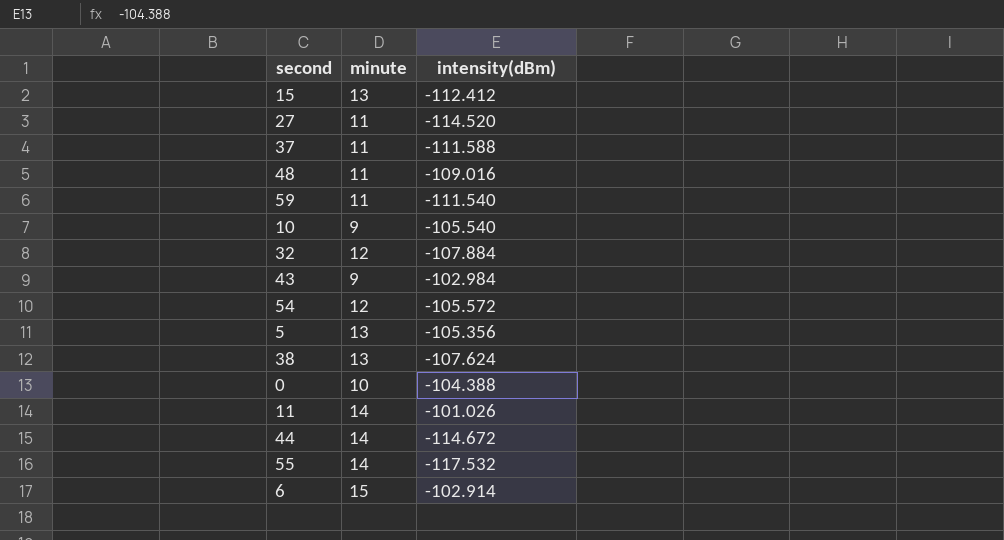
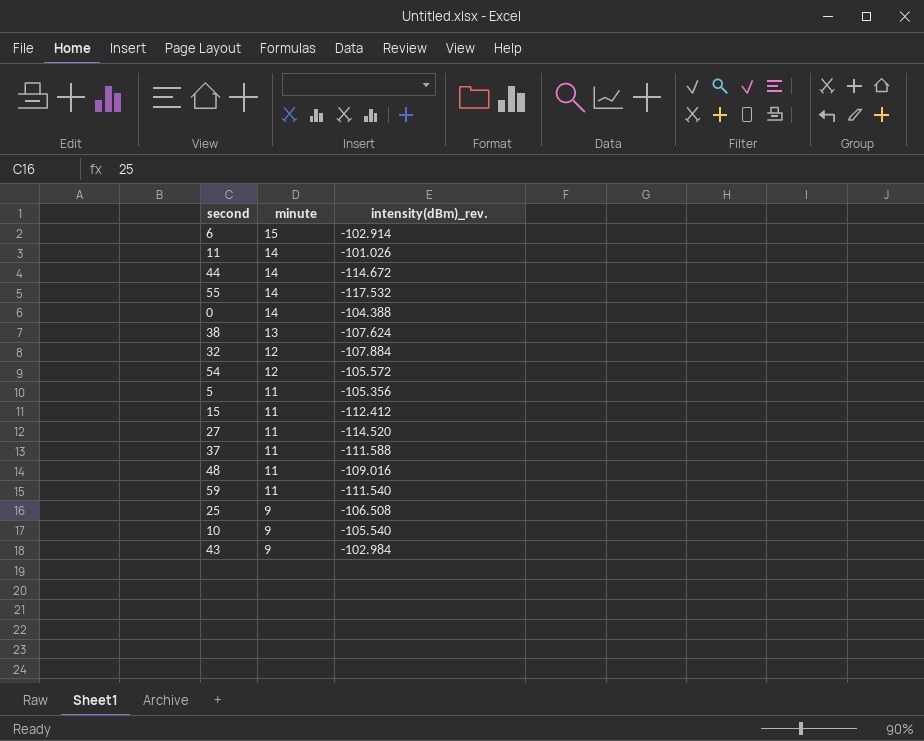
row order: none -> minute descending
column name: intensity(dBm) -> intensity(dBm)_rev.
0 | minute: 10 -> 14
5 | minute: 13 -> 11
15 | minute: 13 -> 11
row 25: none -> 9 | -106.508

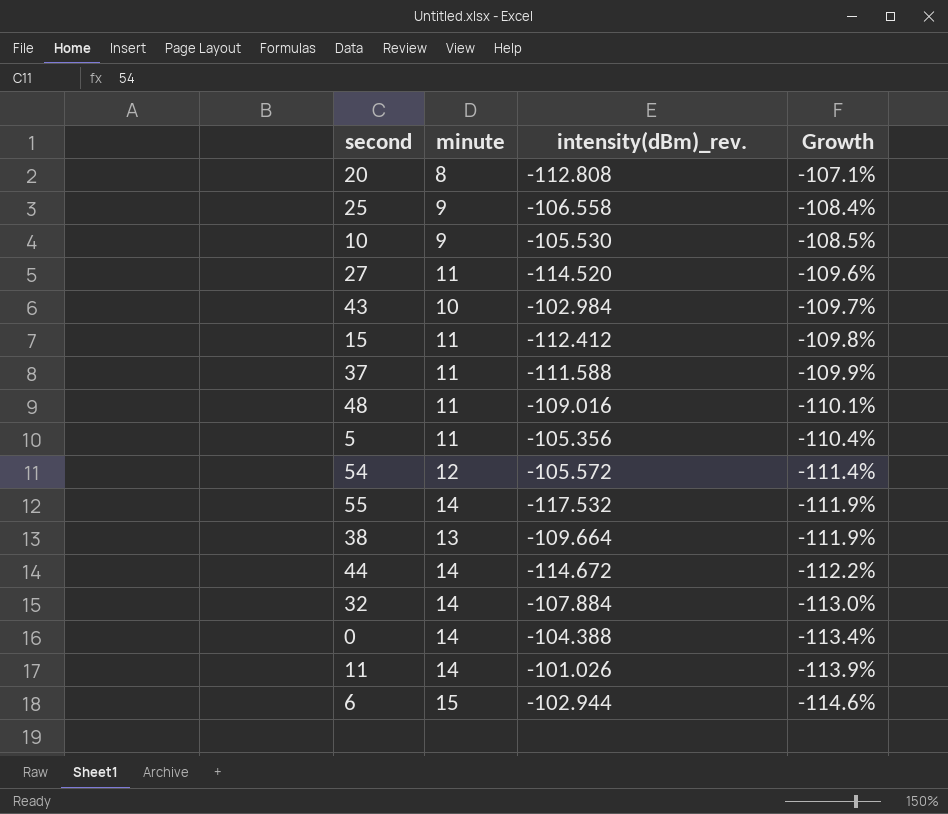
row order: minute descending -> Growth descending
column Growth | formula: none -> ([minute] - [intensity(dBm)_rev.]) / [intensity(dBm)_rev.]
row 59: 11 | -111.540 -> none
row 20: none -> 8 | -112.808 | -107.1%
25 | intensity(dBm)_rev.: -106.508 -> -106.558
10 | intensity(dBm)_rev.: -105.540 -> -105.530
43 | minute: 9 -> 10
38 | intensity(dBm)_rev.: -107.624 -> -109.664
32 | minute: 12 -> 14
6 | intensity(dBm)_rev.: -102.914 -> -102.944

